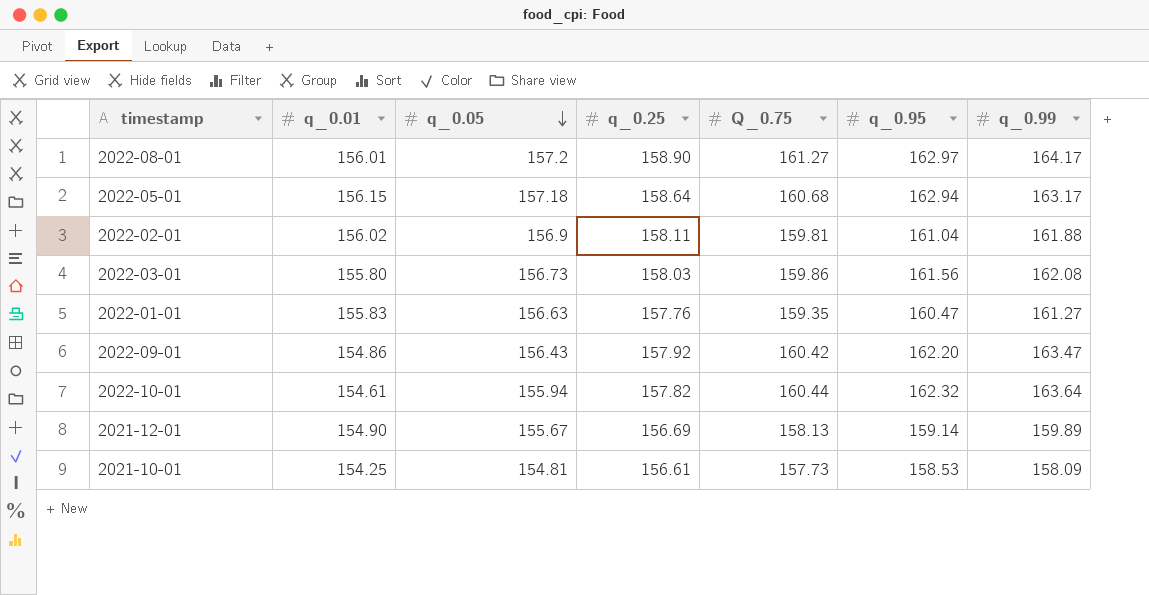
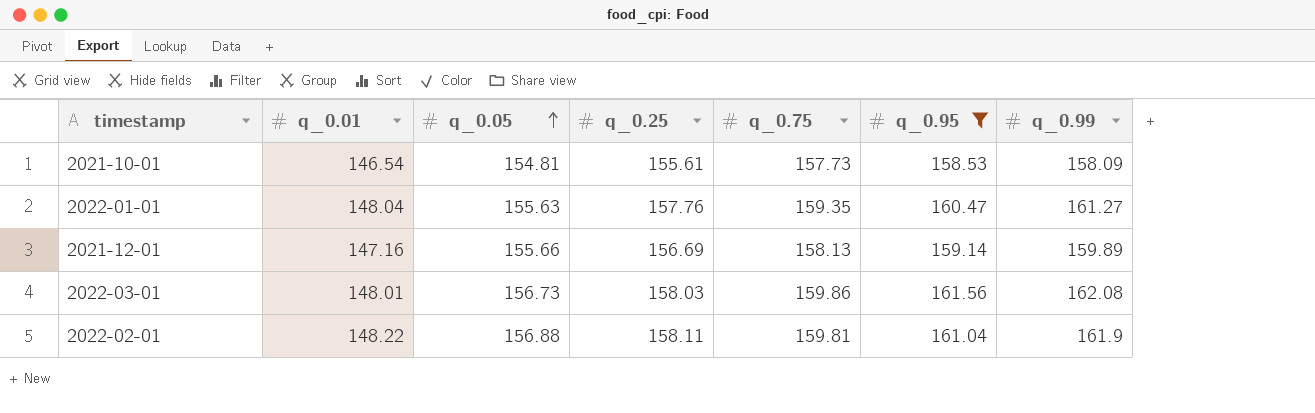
filter: none -> q_0.95 <= 161.56
row order: q_0.05 descending -> q_0.05 ascending
column name: Q_0.75 -> q_0.75
2021-10-01 | q_0.01: 154.25 -> 146.54
2021-10-01 | q_0.25: 156.61 -> 155.61
2022-01-01 | q_0.01: 155.83 -> 148.04
2022-01-01 | q_0.05: 156.63 -> 155.63
2021-12-01 | q_0.01: 154.90 -> 147.16
2021-12-01 | q_0.05: 155.67 -> 155.66
2022-03-01 | q_0.01: 155.80 -> 148.01
2022-02-01 | q_0.01: 156.02 -> 148.22
2022-02-01 | q_0.05: 156.9 -> 156.88
2022-02-01 | q_0.99: 161.88 -> 161.9

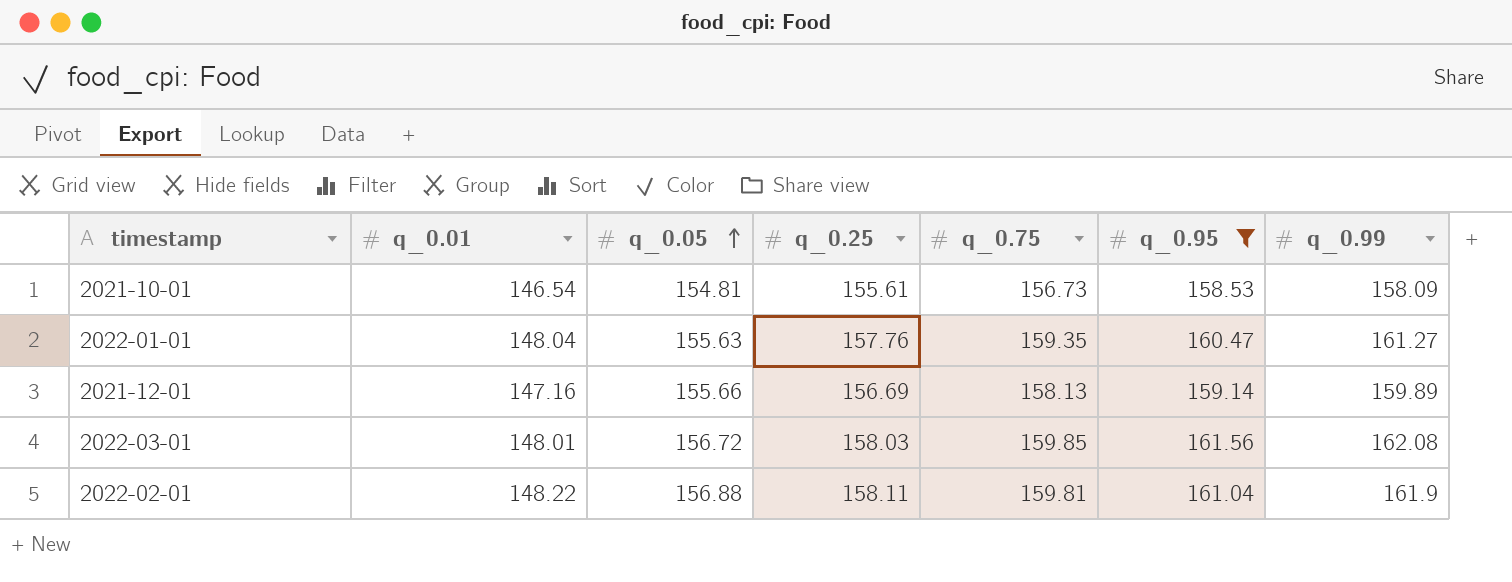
2021-10-01 | q_0.75: 157.73 -> 156.73
2022-03-01 | q_0.05: 156.73 -> 156.72
2022-03-01 | q_0.75: 159.86 -> 159.85

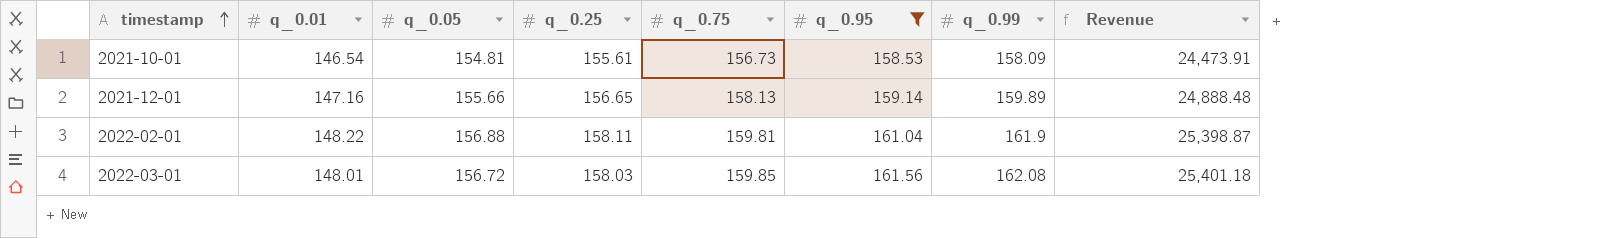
row order: q_0.05 ascending -> timestamp ascending
column Revenue | formula: none -> [q_0.05] * [q_0.99]
row 2022-01-01: 148.04 | 155.63 | 157.76 | 159.35 | 160.47 | 161.27 -> none
2021-12-01 | q_0.25: 156.69 -> 156.65

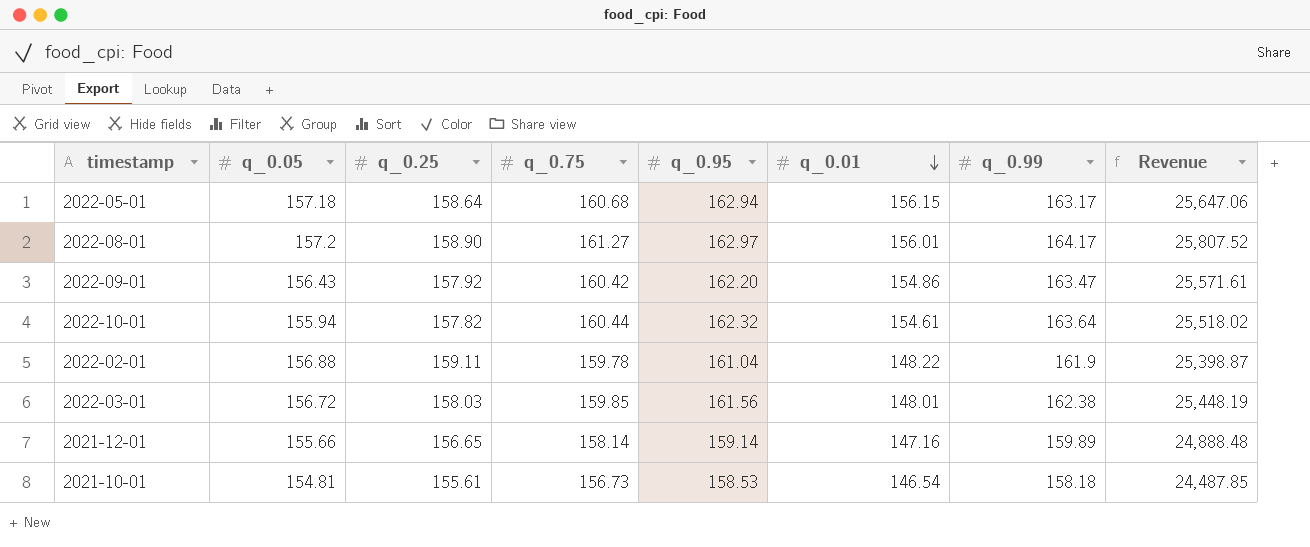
filter: q_0.95 <= 161.56 -> none
row order: timestamp ascending -> q_0.01 descending
column q_0.01 | position: 2 -> 6
2022-02-01 | q_0.25: 158.11 -> 159.11
2022-02-01 | q_0.75: 159.81 -> 159.78
2022-03-01 | q_0.99: 162.08 -> 162.38
2022-03-01 | Revenue: 25,401.18 -> 25,448.19
2021-12-01 | q_0.75: 158.13 -> 158.14
2021-10-01 | q_0.99: 158.09 -> 158.18
2021-10-01 | Revenue: 24,473.91 -> 24,487.85

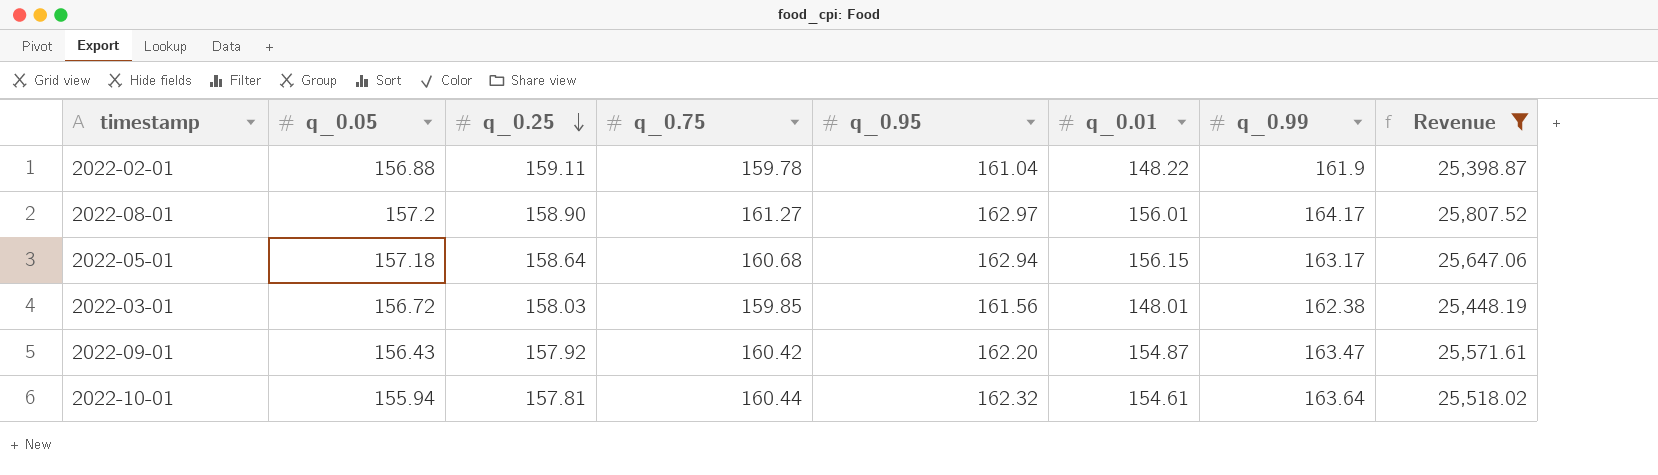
filter: none -> Revenue >= 25,398.87
row order: q_0.01 descending -> q_0.25 descending
2022-09-01 | q_0.01: 154.86 -> 154.87
2022-10-01 | q_0.25: 157.82 -> 157.81

